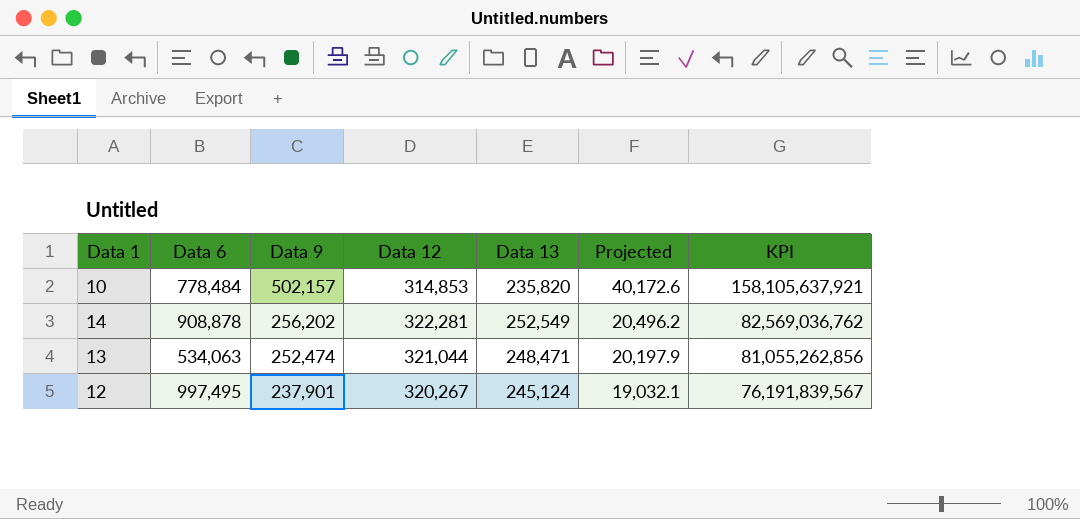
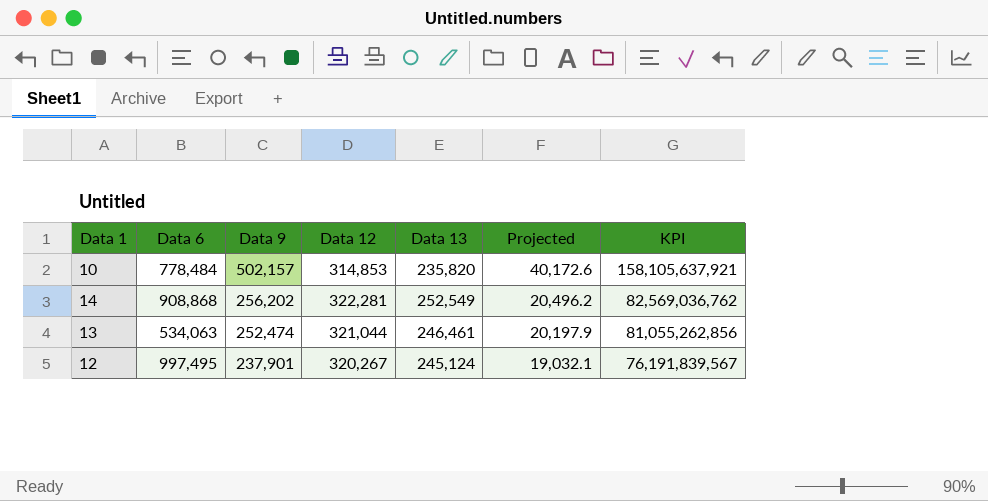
14 | Data 6: 908,878 -> 908,868
13 | Data 13: 248,471 -> 246,461

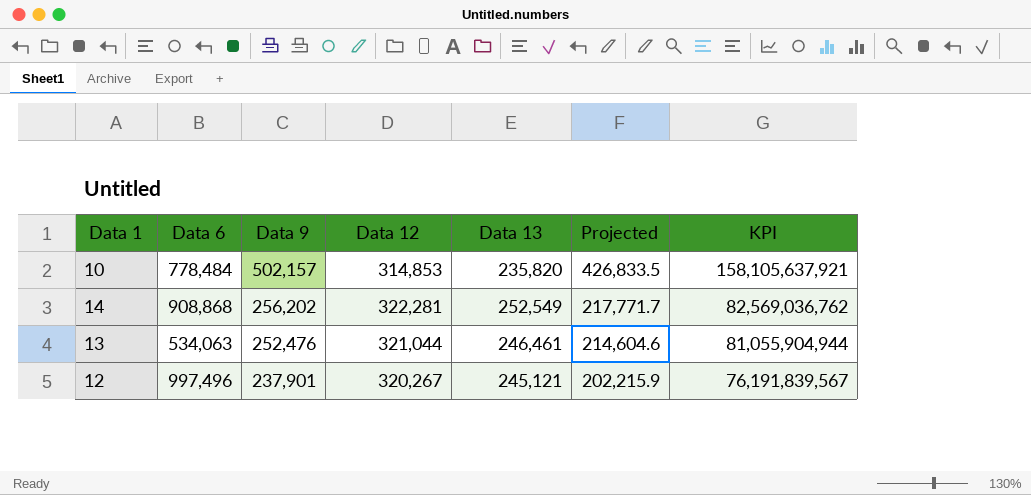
column Projected | formula: [Data 9] * 0.08 -> [Data 9] * 0.85
13 | Data 9: 252,474 -> 252,476
13 | KPI: 81,055,262,856 -> 81,055,904,944
12 | Data 6: 997,495 -> 997,496
12 | Data 13: 245,124 -> 245,121

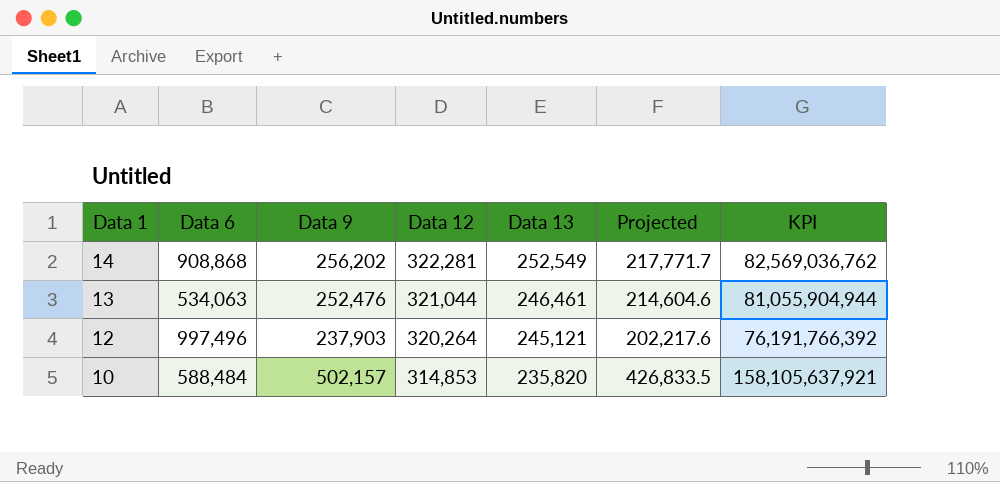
row order: Data 9 descending -> Data 1 descending
12 | Data 9: 237,901 -> 237,903
12 | Data 12: 320,267 -> 320,264
12 | Projected: 202,215.9 -> 202,217.6
12 | KPI: 76,191,839,567 -> 76,191,766,392
10 | Data 6: 778,484 -> 588,484

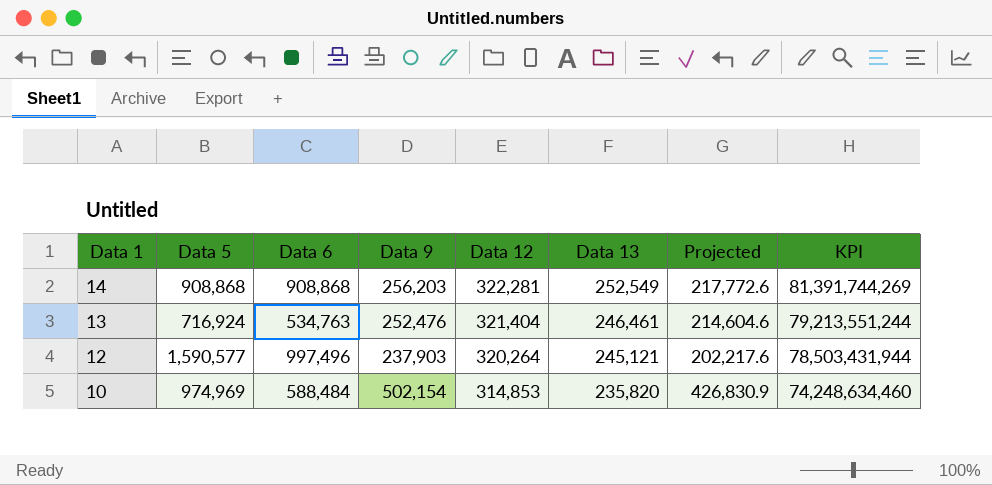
column Data 5 | position: none -> 2
column KPI | formula: [Data 9] * [Data 12] -> [Data 12] * [Data 13]
14 | Data 9: 256,202 -> 256,203
14 | Projected: 217,771.7 -> 217,772.6
13 | Data 6: 534,063 -> 534,763
13 | Data 12: 321,044 -> 321,404
10 | Data 9: 502,157 -> 502,154
10 | Projected: 426,833.5 -> 426,830.9

